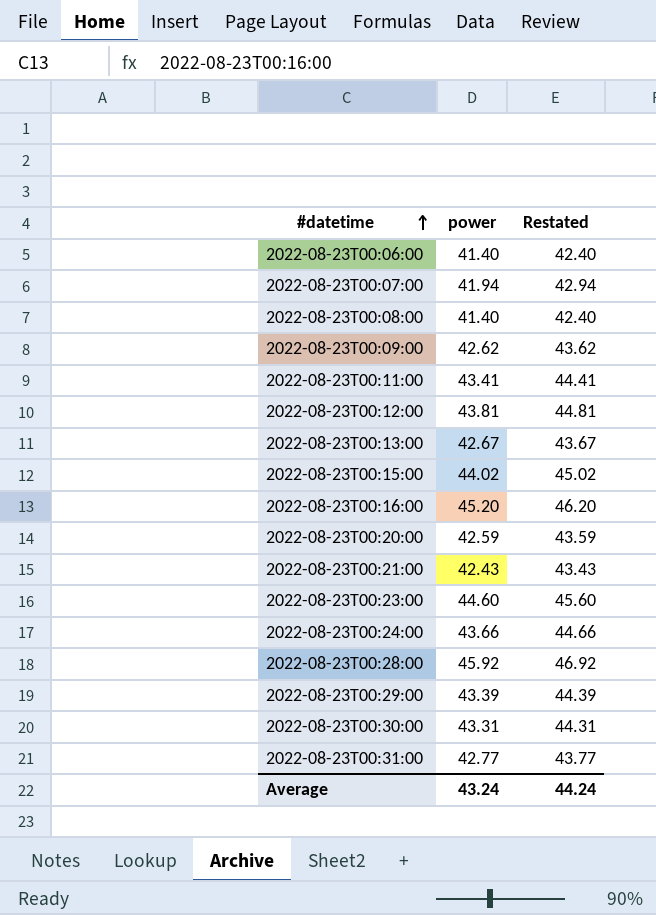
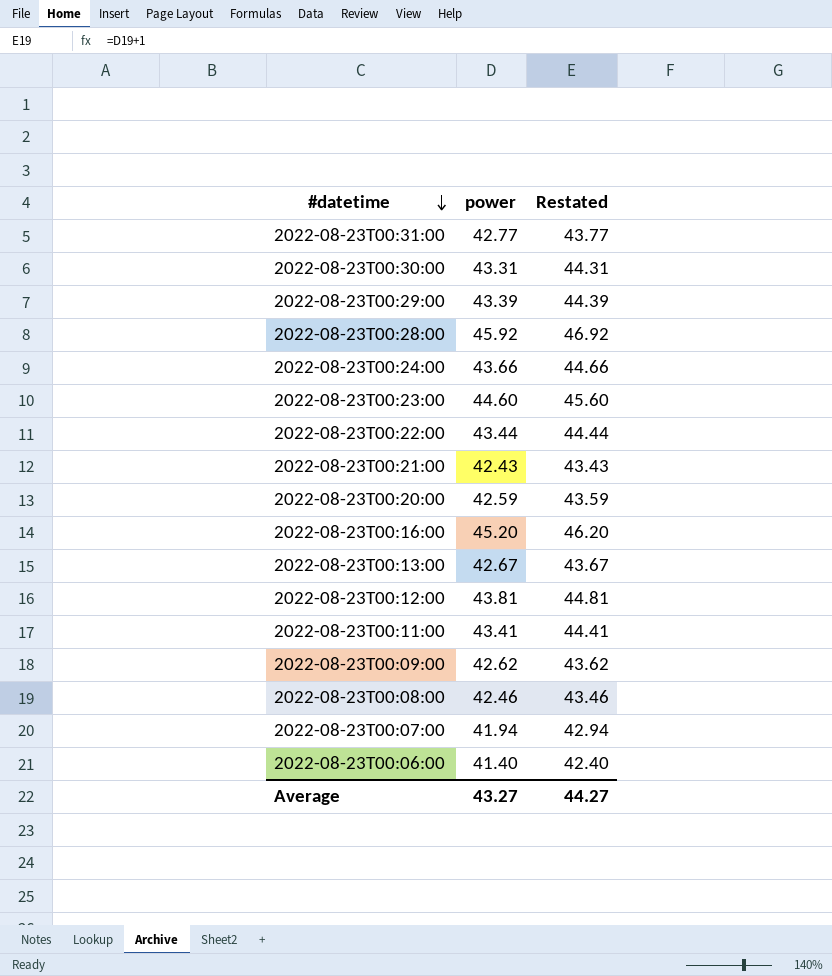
row order: #datetime ascending -> #datetime descending
row 2022-08-23T00:15:00: 44.02 | 45.02 -> none
row 2022-08-23T00:22:00: none -> 43.44 | 44.44
2022-08-23T00:08:00 | power: 41.40 -> 42.46
2022-08-23T00:08:00 | Restated: 42.40 -> 43.46
Average | power: 43.24 -> 43.27
Average | Restated: 44.24 -> 44.27

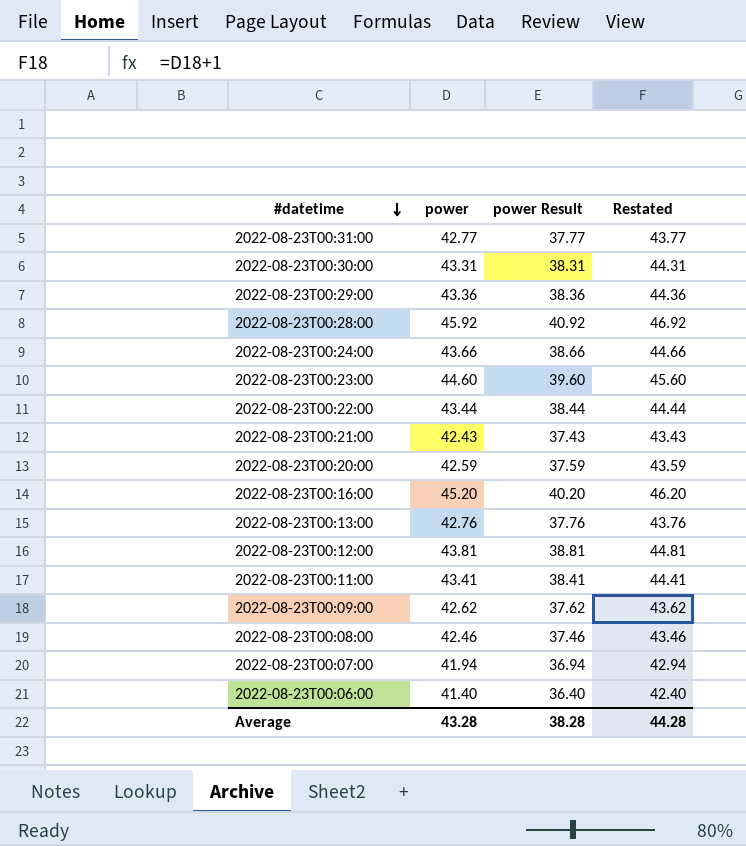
column power Result | formula: none -> [power] - 5
2022-08-23T00:29:00 | power: 43.39 -> 43.36
2022-08-23T00:29:00 | Restated: 44.39 -> 44.36
2022-08-23T00:13:00 | power: 42.67 -> 42.76
2022-08-23T00:13:00 | Restated: 43.67 -> 43.76
Average | power: 43.27 -> 43.28
Average | Restated: 44.27 -> 44.28

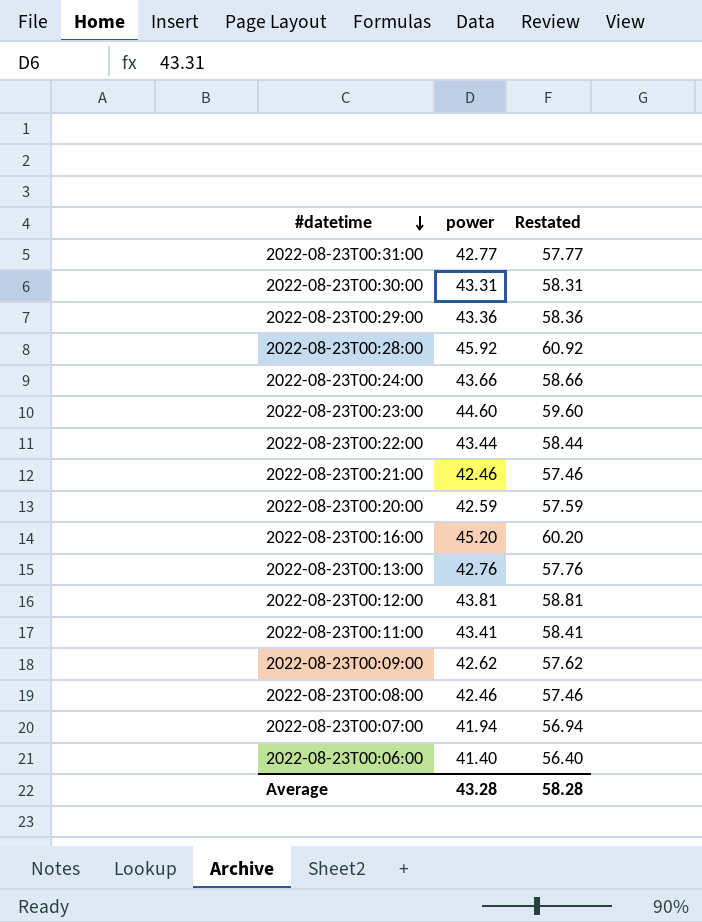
column power Result | formula: [power] - 5 -> none
column Restated | formula: [power] + 1 -> [power] + 15
2022-08-23T00:21:00 | power: 42.43 -> 42.46
Average | Restated: 44.28 -> 58.28

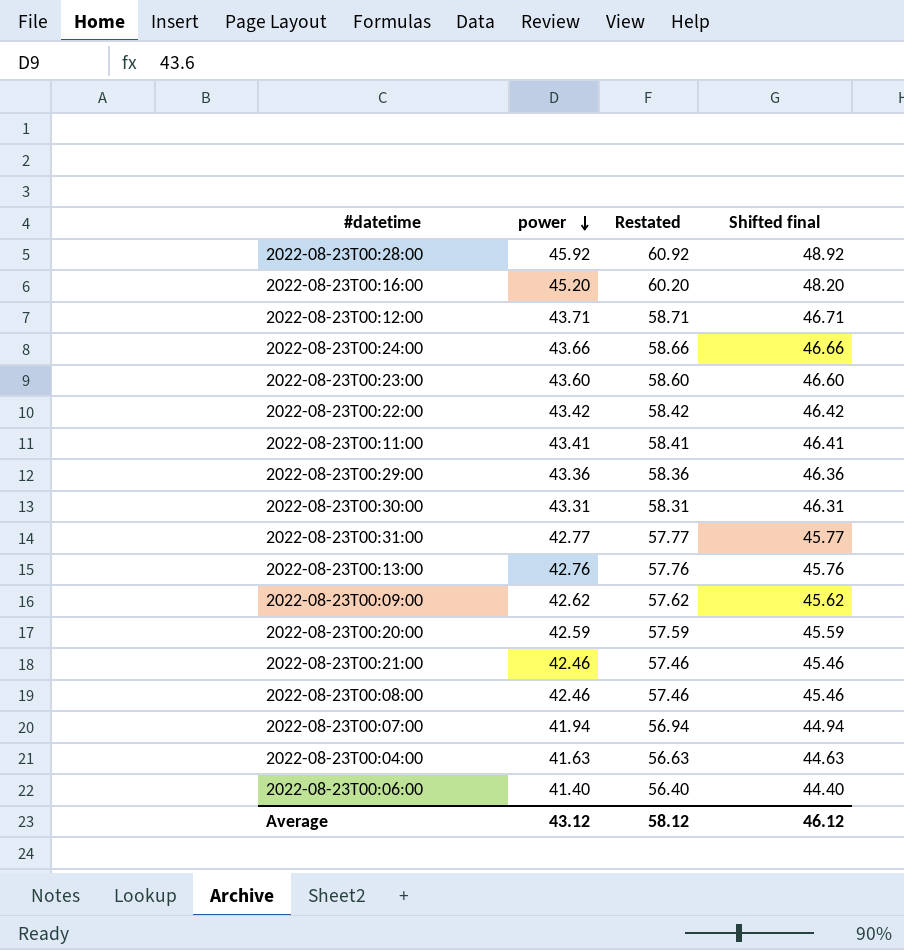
row order: #datetime descending -> power descending
column Shifted final | formula: none -> [power] + 3
2022-08-23T00:12:00 | power: 43.81 -> 43.71
2022-08-23T00:12:00 | Restated: 58.81 -> 58.71
2022-08-23T00:23:00 | power: 44.60 -> 43.60
2022-08-23T00:23:00 | Restated: 59.60 -> 58.60
2022-08-23T00:22:00 | power: 43.44 -> 43.42
2022-08-23T00:22:00 | Restated: 58.44 -> 58.42
row 2022-08-23T00:04:00: none -> 41.63 | 56.63 | 44.63
Average | power: 43.28 -> 43.12
Average | Restated: 58.28 -> 58.12

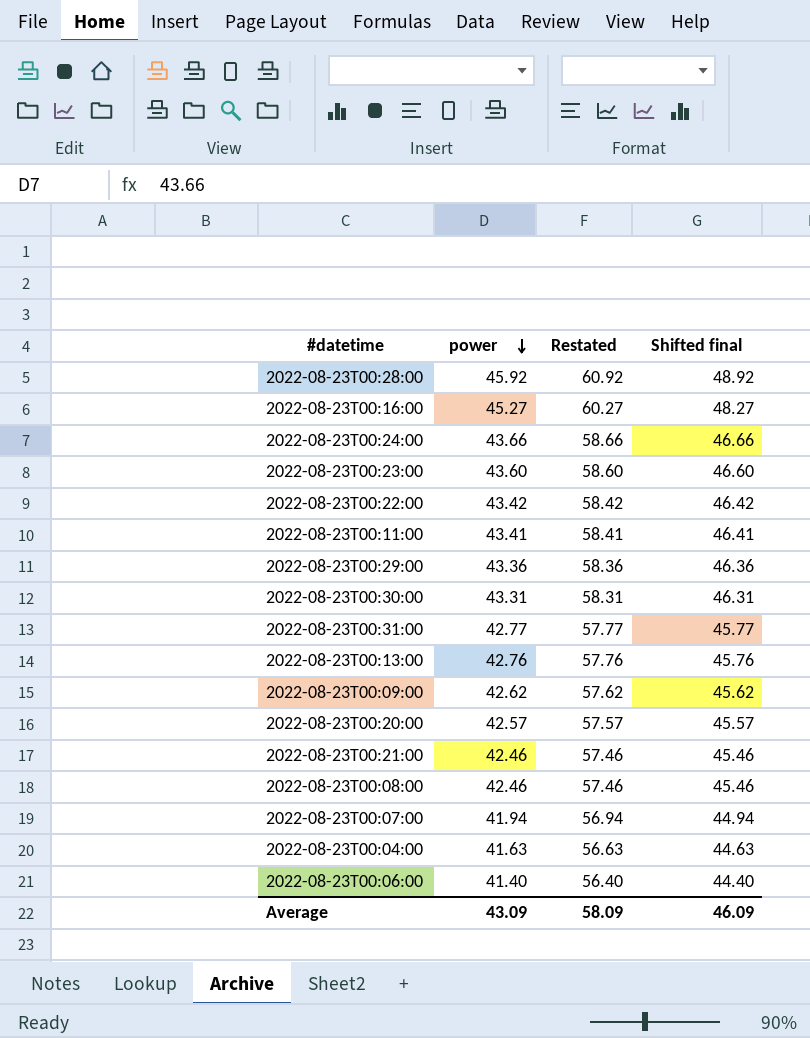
row 2022-08-23T00:12:00: 43.71 | 58.71 | 46.71 -> none
2022-08-23T00:16:00 | power: 45.20 -> 45.27
2022-08-23T00:16:00 | Restated: 60.20 -> 60.27
2022-08-23T00:16:00 | Shifted final: 48.20 -> 48.27
2022-08-23T00:20:00 | power: 42.59 -> 42.57
2022-08-23T00:20:00 | Restated: 57.59 -> 57.57
2022-08-23T00:20:00 | Shifted final: 45.59 -> 45.57
Average | power: 43.12 -> 43.09
Average | Restated: 58.12 -> 58.09
Average | Shifted final: 46.12 -> 46.09

